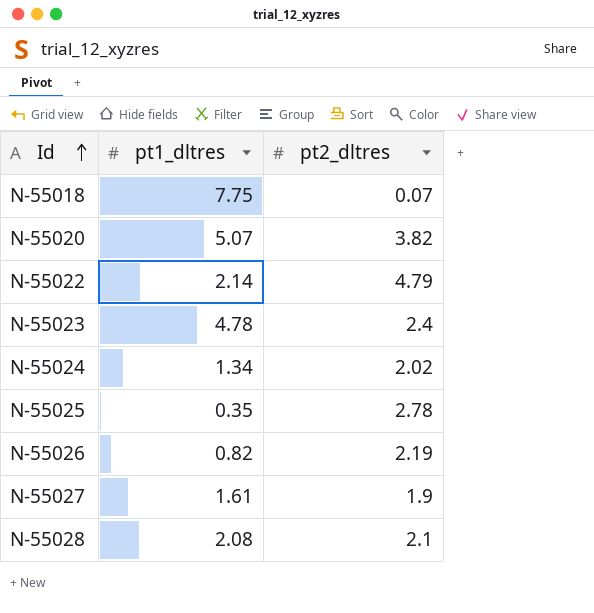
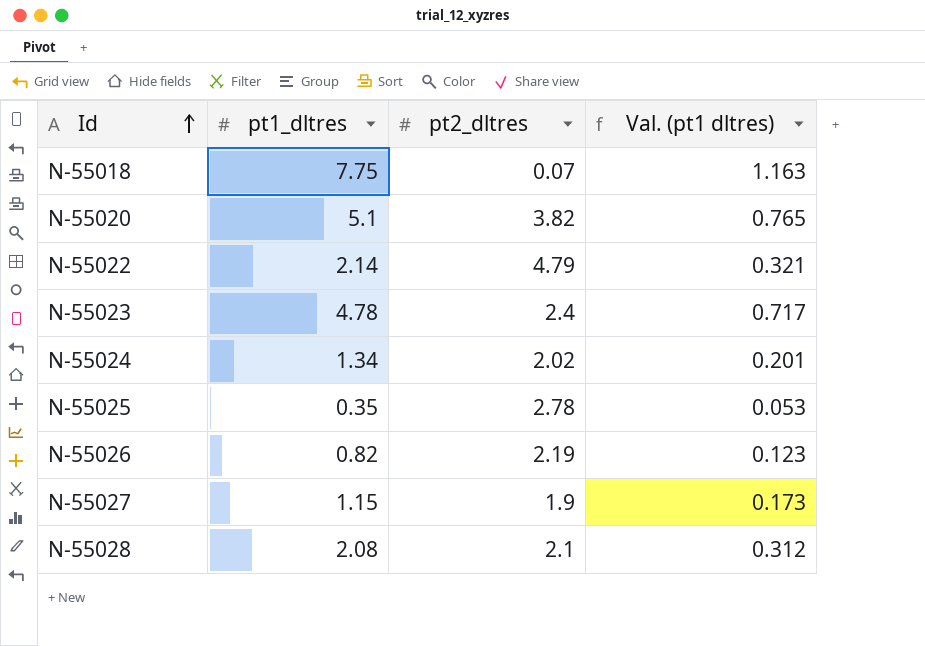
column Val. (pt1 dltres) | formula: none -> [pt1_dltres] * 0.15
N-55020 | pt1_dltres: 5.07 -> 5.1
N-55027 | pt1_dltres: 1.61 -> 1.15

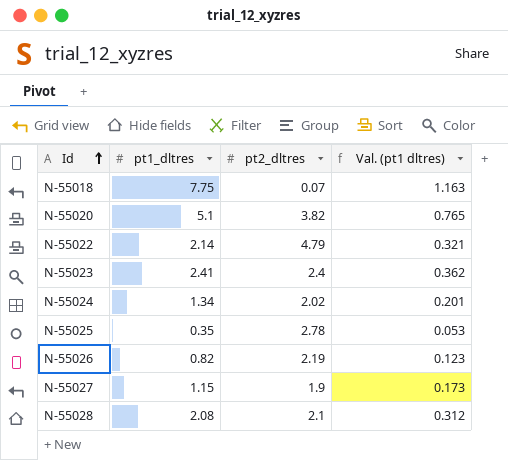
N-55023 | pt1_dltres: 4.78 -> 2.41
N-55023 | Val. (pt1 dltres): 0.717 -> 0.362

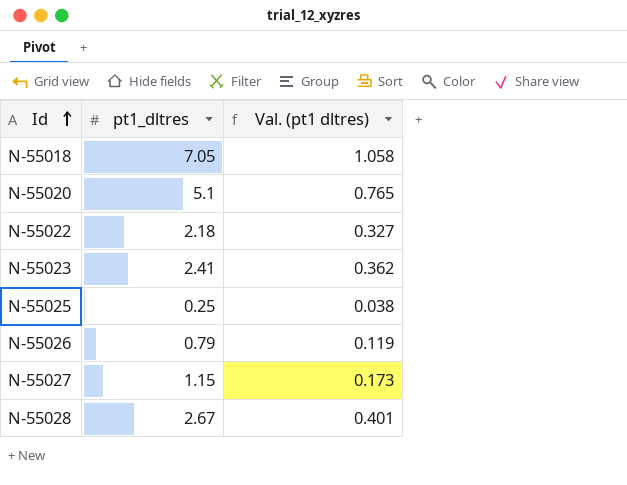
column pt2_dltres | position: 3 -> none
row N-55024: 1.34 | 2.02 | 0.201 -> none
N-55018 | pt1_dltres: 7.75 -> 7.05
N-55018 | Val. (pt1 dltres): 1.163 -> 1.058
N-55022 | pt1_dltres: 2.14 -> 2.18
N-55022 | Val. (pt1 dltres): 0.321 -> 0.327
N-55025 | pt1_dltres: 0.35 -> 0.25
N-55025 | Val. (pt1 dltres): 0.053 -> 0.038
N-55026 | pt1_dltres: 0.82 -> 0.79
N-55026 | Val. (pt1 dltres): 0.123 -> 0.119
N-55028 | pt1_dltres: 2.08 -> 2.67
N-55028 | Val. (pt1 dltres): 0.312 -> 0.401

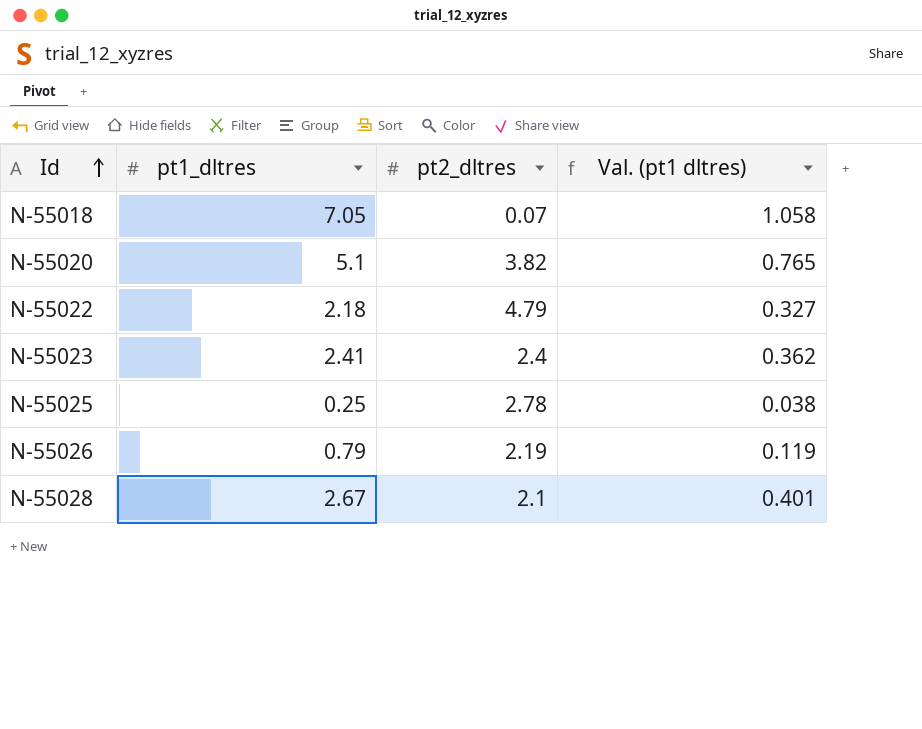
column pt2_dltres | position: none -> 3
row N-55027: 1.15 | 0.173 -> none

